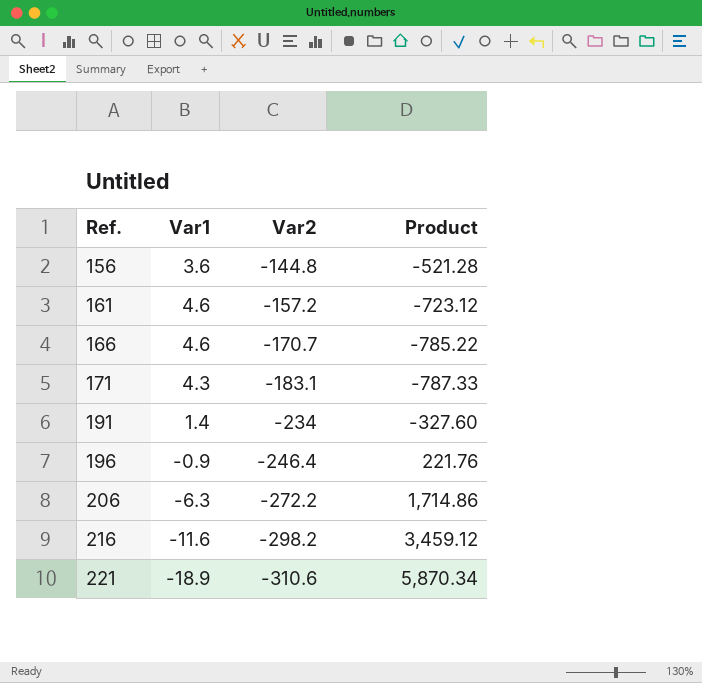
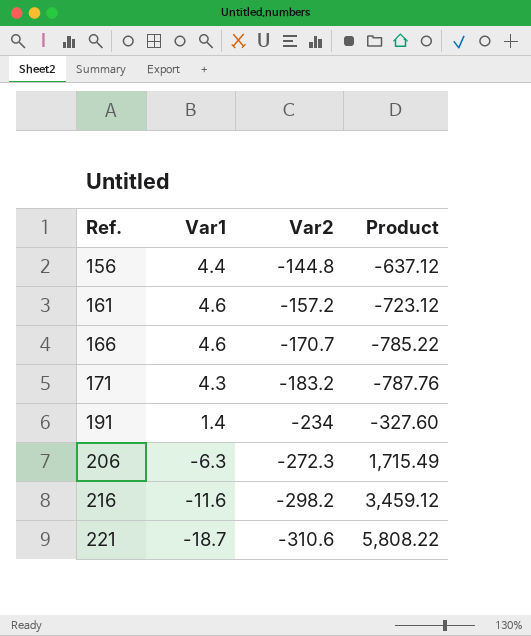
row 196: -0.9 | -246.4 | 221.76 -> none
156 | Var1: 3.6 -> 4.4
156 | Product: -521.28 -> -637.12
171 | Var2: -183.1 -> -183.2
171 | Product: -787.33 -> -787.76
206 | Var2: -272.2 -> -272.3
206 | Product: 1,714.86 -> 1,715.49
221 | Var1: -18.9 -> -18.7
221 | Product: 5,870.34 -> 5,808.22

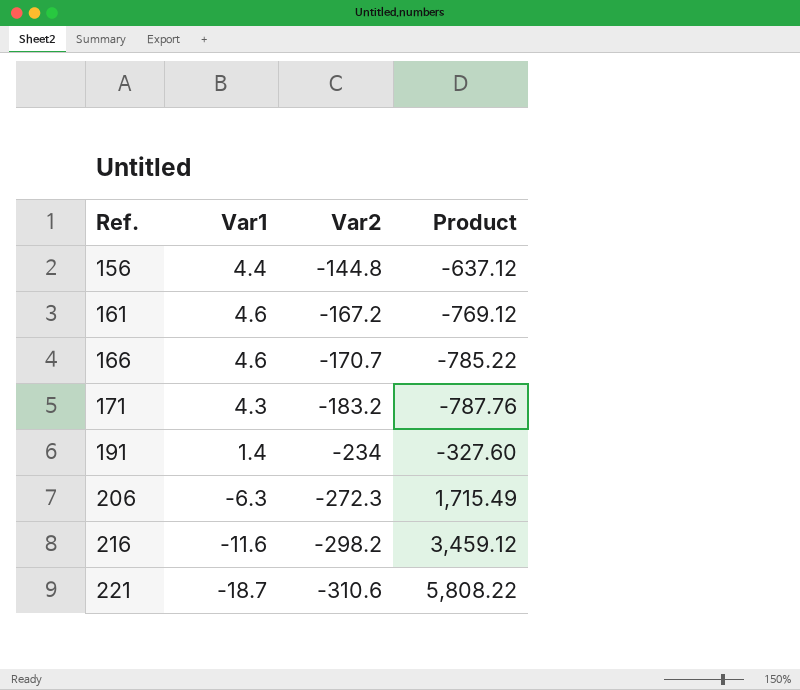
161 | Var2: -157.2 -> -167.2
161 | Product: -723.12 -> -769.12

